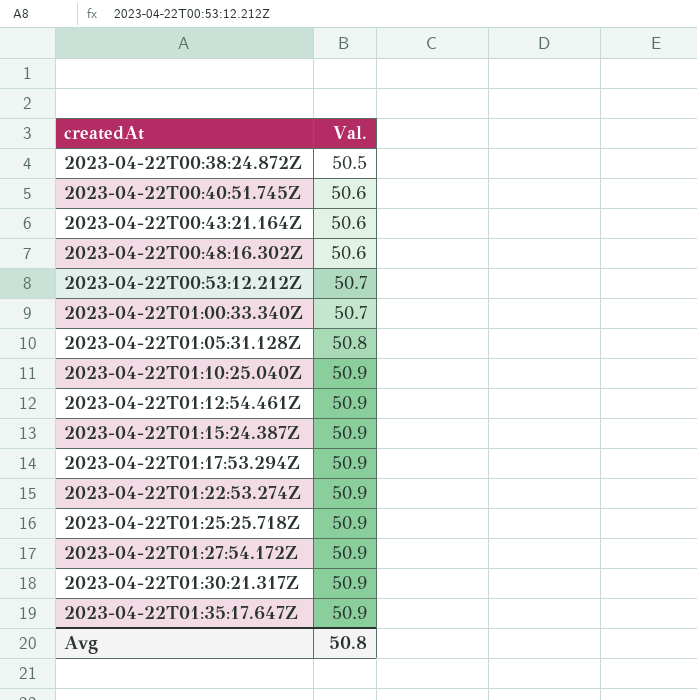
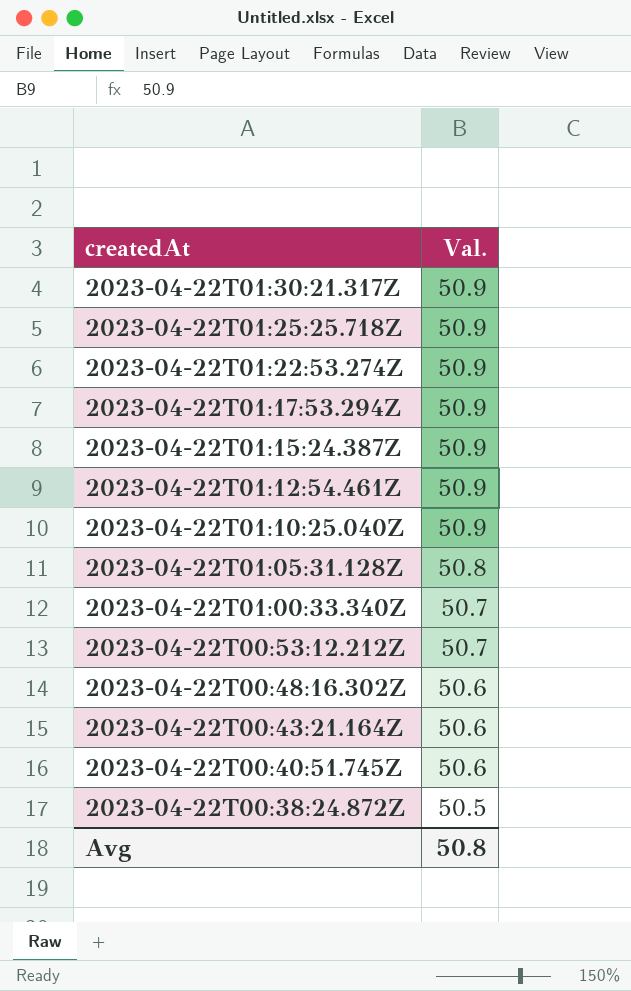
row order: createdAt ascending -> createdAt descending
row 2023-04-22T01:27:54.172Z: 50.9 -> none
row 2023-04-22T01:35:17.647Z: 50.9 -> none

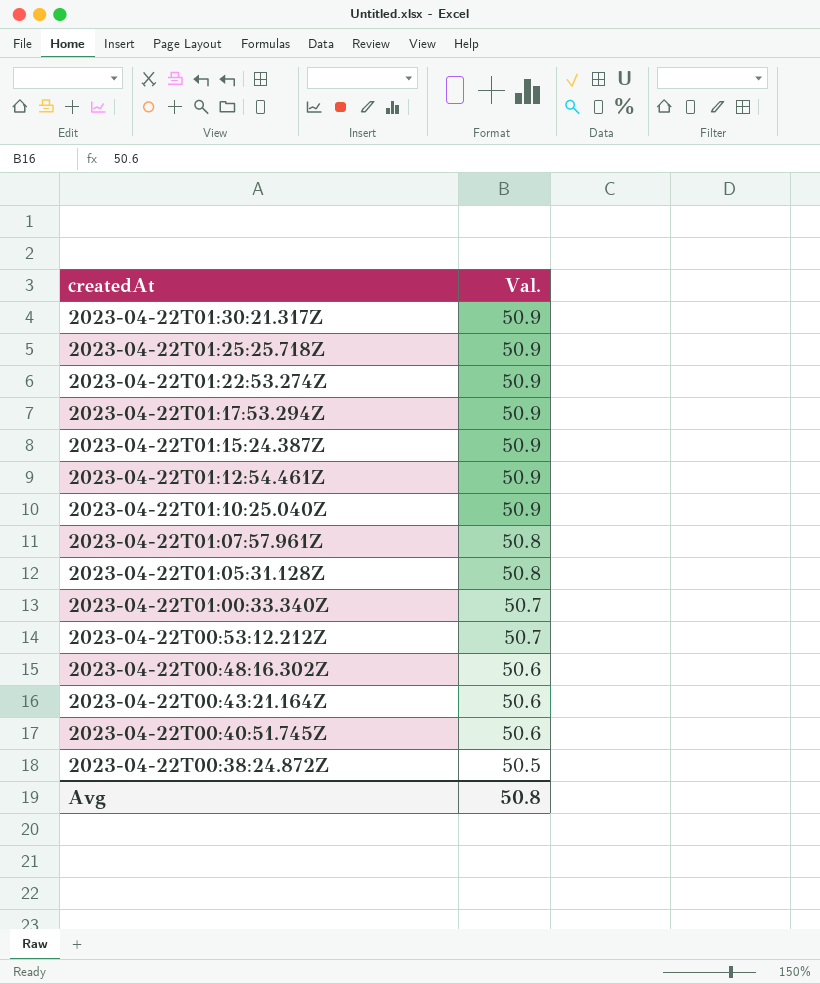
row 2023-04-22T01:07:57.961Z: none -> 50.8

